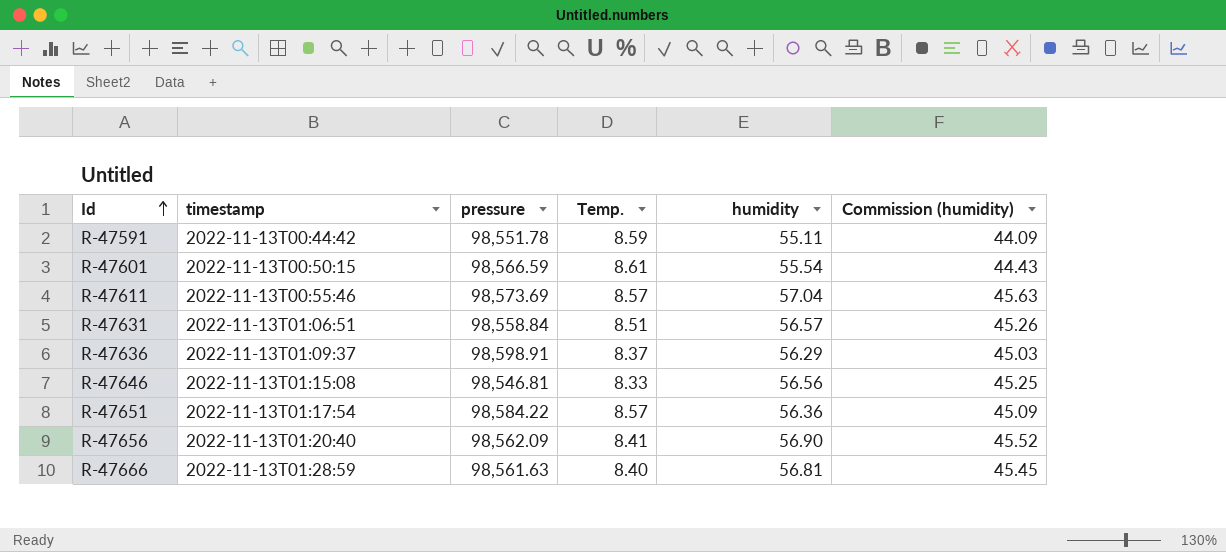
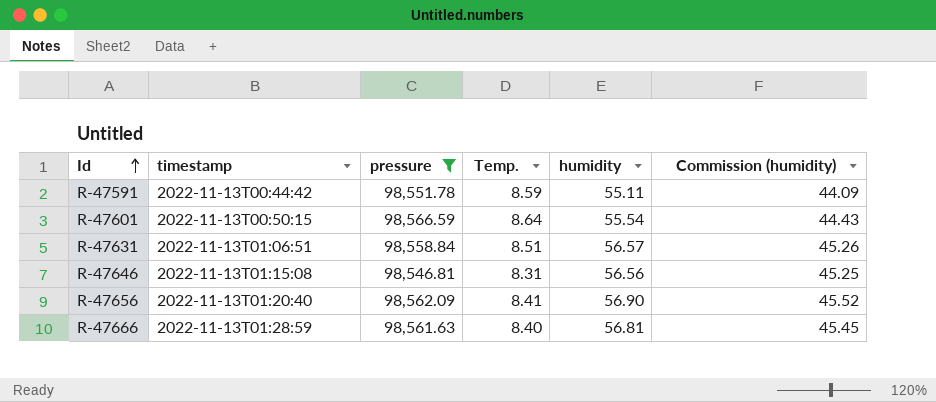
filter: none -> pressure <= 98,566.59
R-47601 | Temp.: 8.61 -> 8.64
R-47646 | Temp.: 8.33 -> 8.31

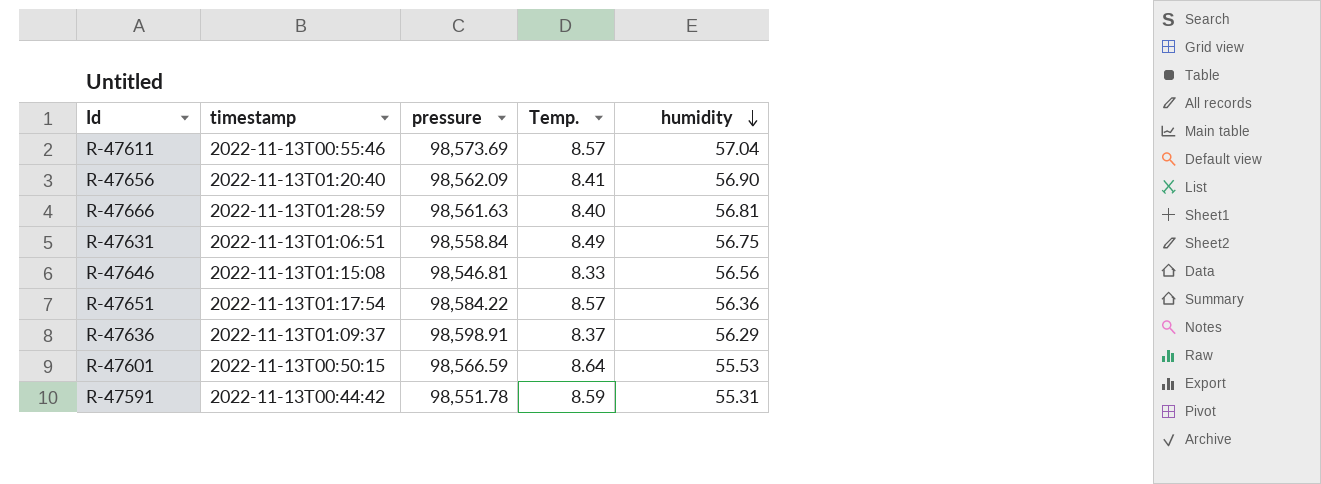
filter: pressure <= 98,566.59 -> none
row order: Id ascending -> humidity descending
column Commission (humidity) | formula: [humidity] * 0.8 -> none
R-47631 | Temp.: 8.51 -> 8.49
R-47631 | humidity: 56.57 -> 56.75
R-47646 | Temp.: 8.31 -> 8.33
R-47601 | humidity: 55.54 -> 55.53
R-47591 | humidity: 55.11 -> 55.31

